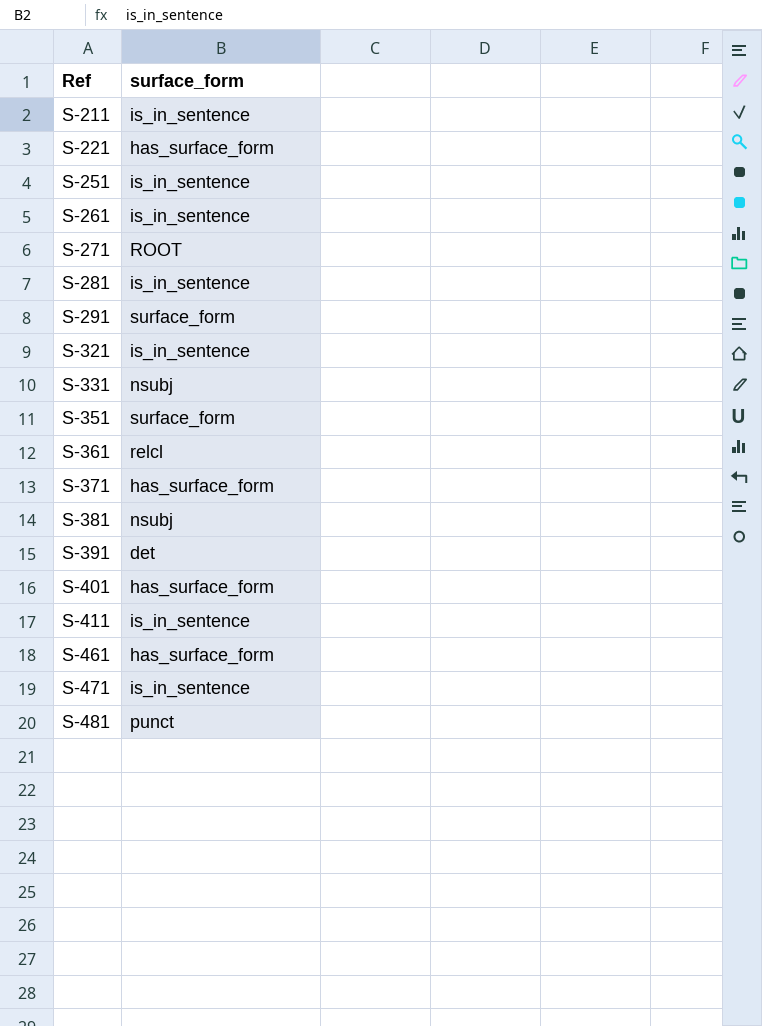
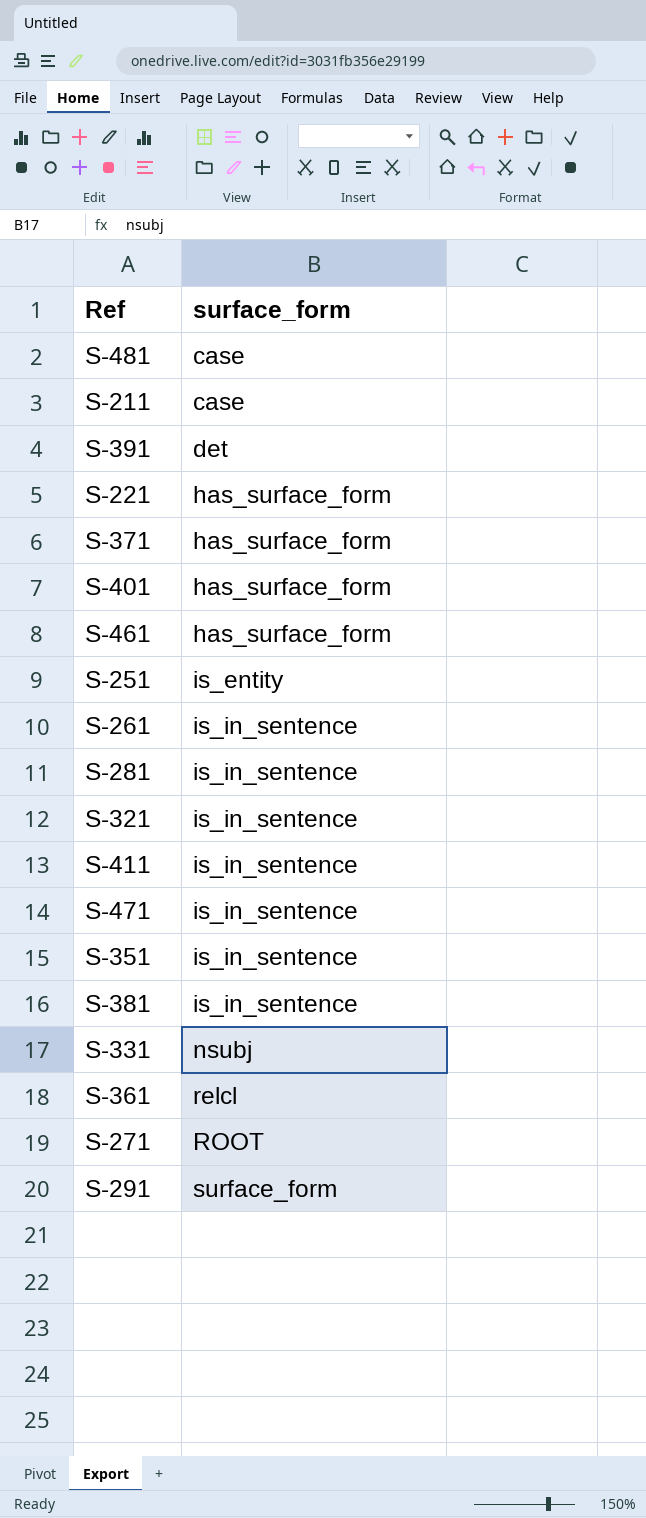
row order: Ref ascending -> surface_form ascending
S-481 | surface_form: punct -> case
S-211 | surface_form: is_in_sentence -> case
S-251 | surface_form: is_in_sentence -> is_entity
S-351 | surface_form: surface_form -> is_in_sentence
S-381 | surface_form: nsubj -> is_in_sentence

